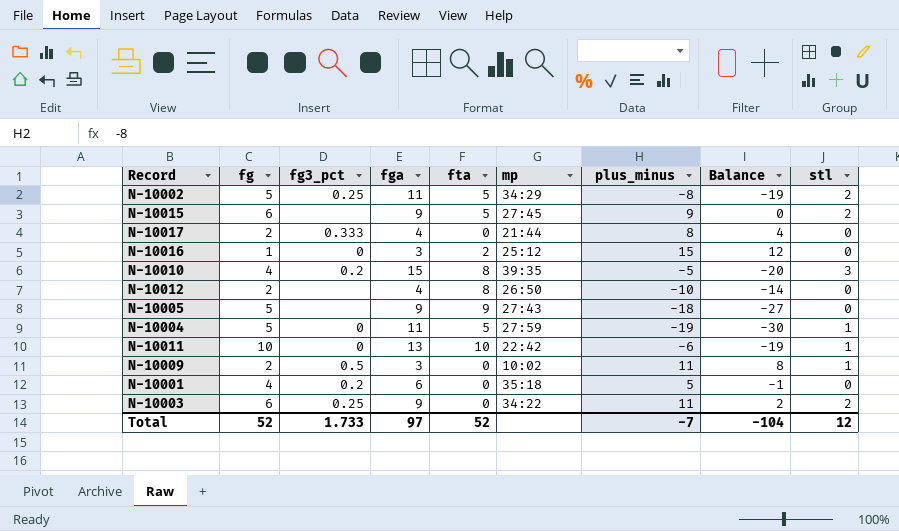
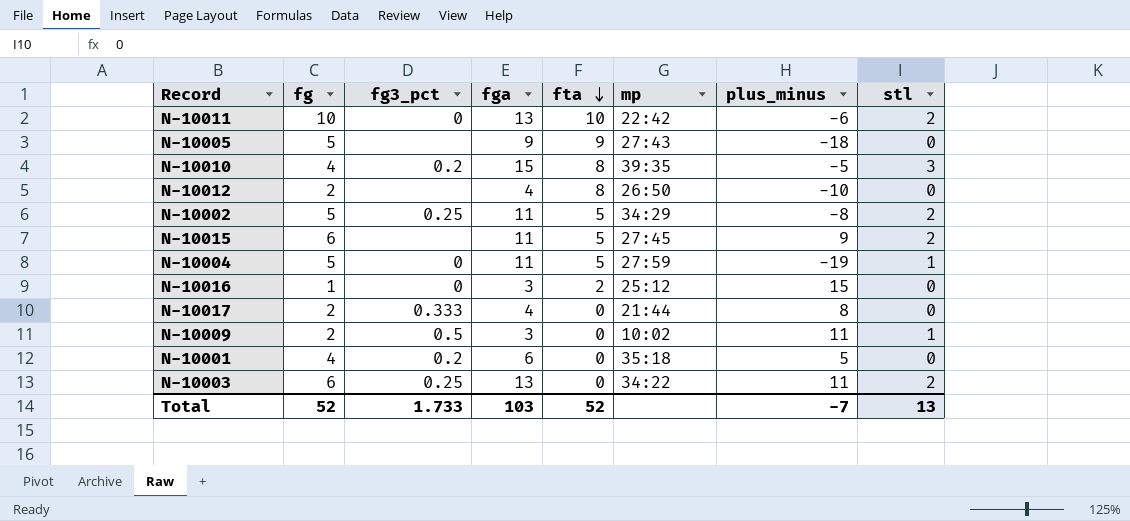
row order: none -> fta descending
column Balance | formula: [plus_minus] - [fga] -> none
N-10011 | stl: 1 -> 2
N-10015 | fga: 9 -> 11
N-10003 | fga: 9 -> 13
Total | fga: 97 -> 103
Total | stl: 12 -> 13

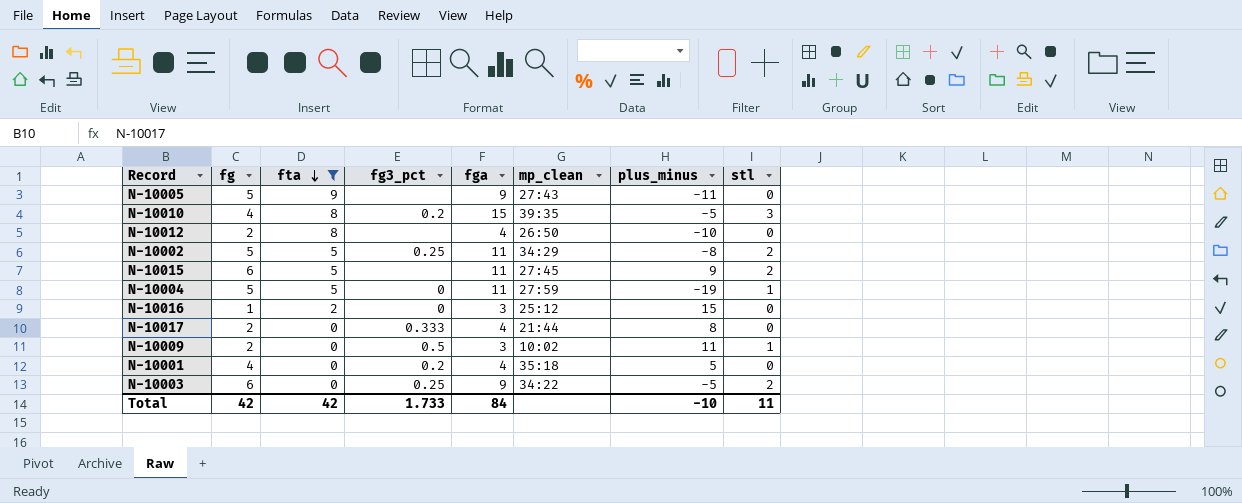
filter: none -> fta != 10
column fta | position: 5 -> 3
column name: mp -> mp_clean
N-10005 | plus_minus: -18 -> -11
N-10001 | fga: 6 -> 4
N-10003 | fga: 13 -> 9
N-10003 | plus_minus: 11 -> -5
Total | fg: 52 -> 42
Total | fta: 52 -> 42
Total | fga: 103 -> 84
Total | plus_minus: -7 -> -10
Total | stl: 13 -> 11

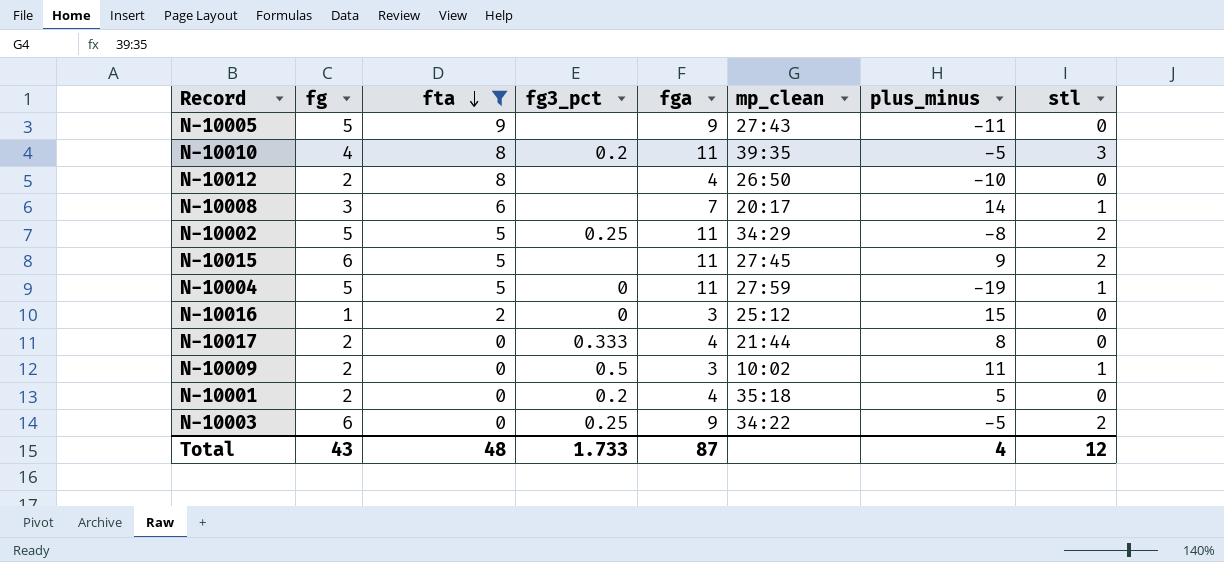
N-10010 | fga: 15 -> 11
row N-10008: none -> 3 | 6 | none | 7 | 20:17 | 14 | 1
N-10001 | fg: 4 -> 2
Total | fg: 42 -> 43
Total | fta: 42 -> 48
Total | fga: 84 -> 87
Total | plus_minus: -10 -> 4
Total | stl: 11 -> 12

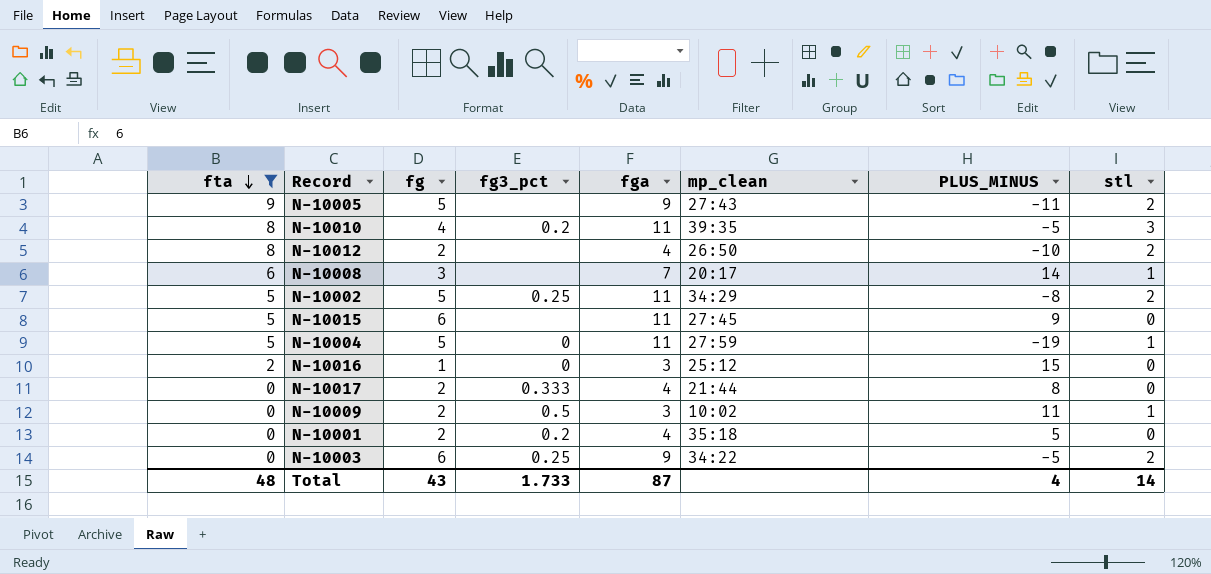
column fta | position: 3 -> 1
column name: plus_minus -> PLUS_MINUS
N-10005 | stl: 0 -> 2
N-10012 | stl: 0 -> 2
N-10015 | stl: 2 -> 0
Total | stl: 12 -> 14

